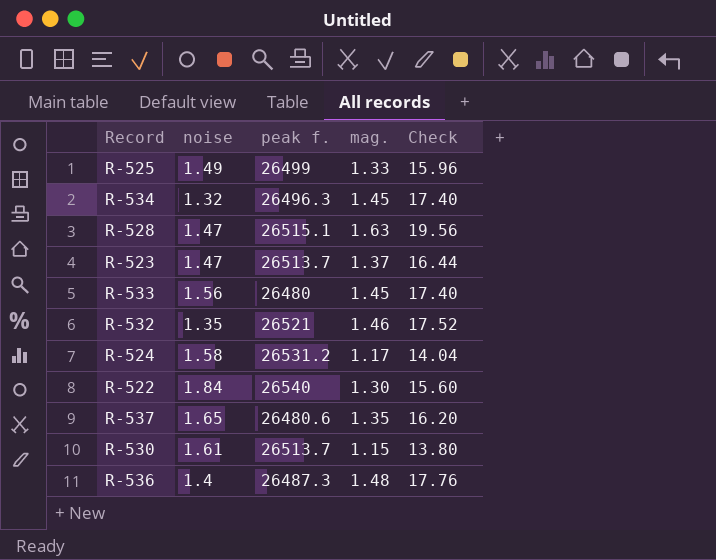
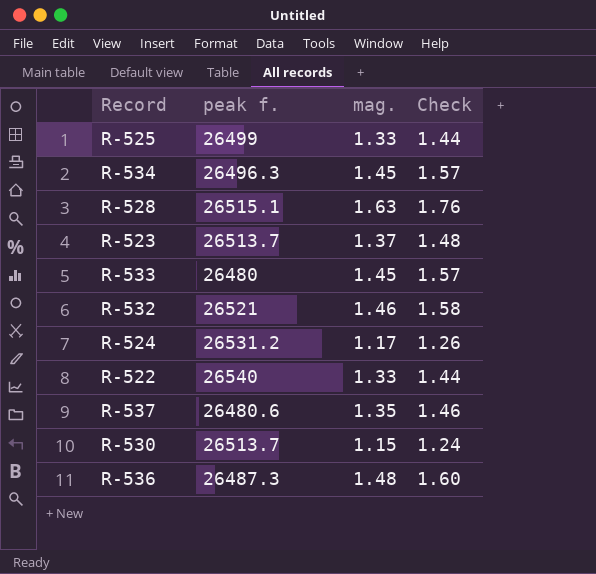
column noise | position: 2 -> none
column Check | formula: [mag.] * 12 -> [mag.] * 1.08
R-522 | mag.: 1.30 -> 1.33

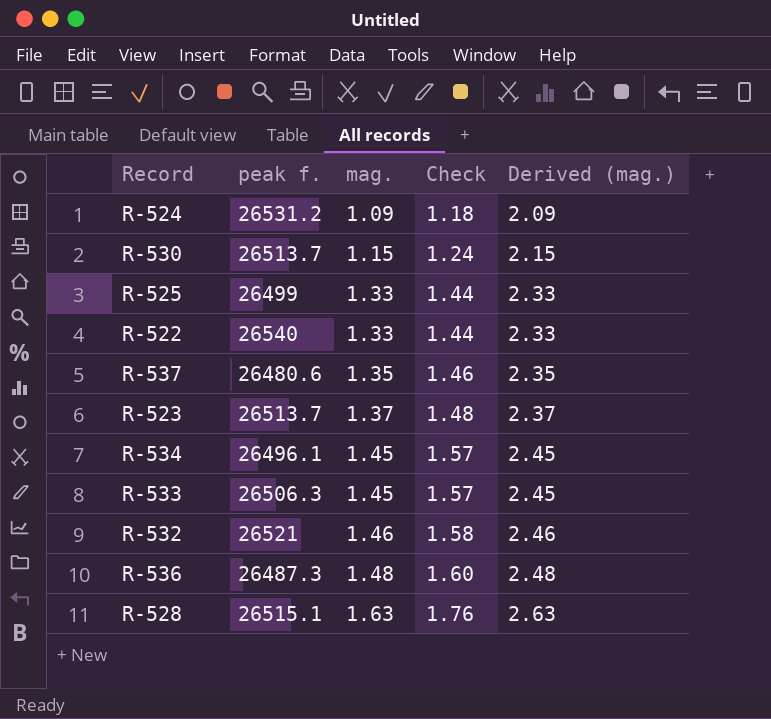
row order: none -> mag. ascending
column Derived (mag.) | formula: none -> [mag.] + 1
R-524 | mag.: 1.17 -> 1.09
R-524 | Check: 1.26 -> 1.18
R-534 | peak f.: 26496.3 -> 26496.1
R-533 | peak f.: 26480 -> 26506.3

